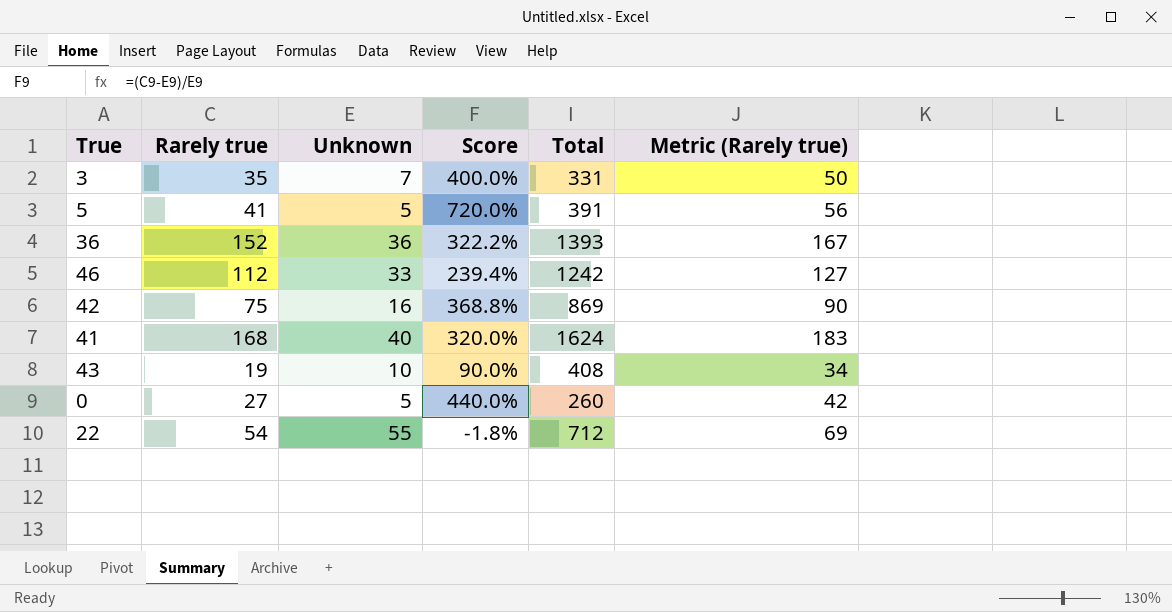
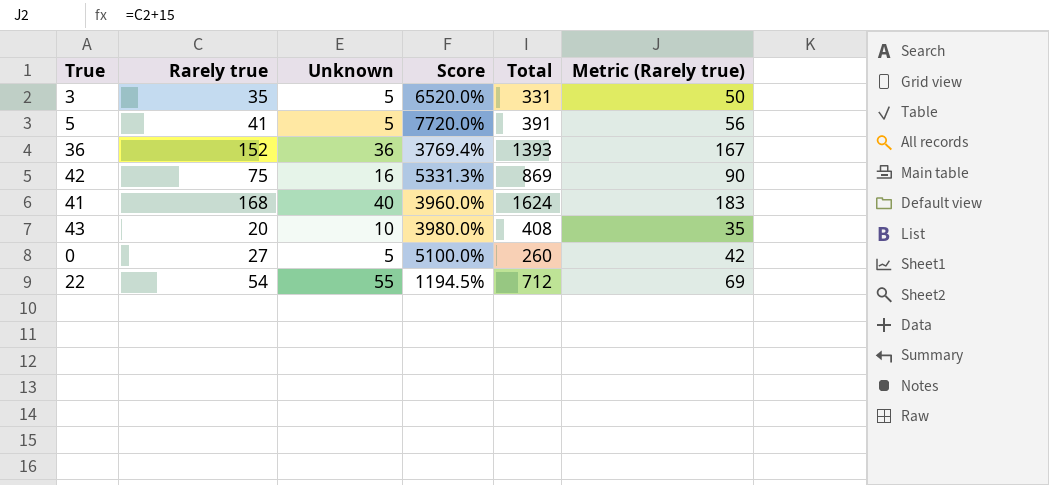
column Score | formula: ([Rarely true] - [Unknown]) / [Unknown] -> ([Total] - [Unknown]) / [Unknown]
row 46: 112 | 33 | 239.4% | 1242 | 127 -> none
3 | Unknown: 7 -> 5
43 | Rarely true: 19 -> 20
43 | Metric (Rarely true): 34 -> 35

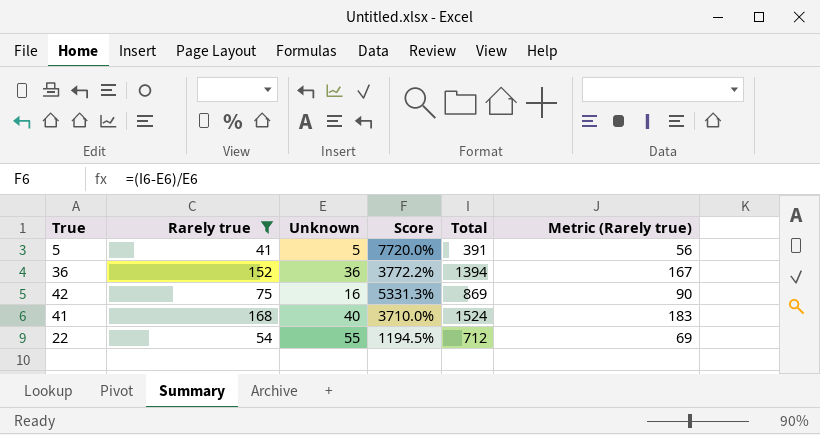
filter: none -> Rarely true >= 41
36 | Score: 3769.4% -> 3772.2%
36 | Total: 1393 -> 1394
41 | Score: 3960.0% -> 3710.0%
41 | Total: 1624 -> 1524

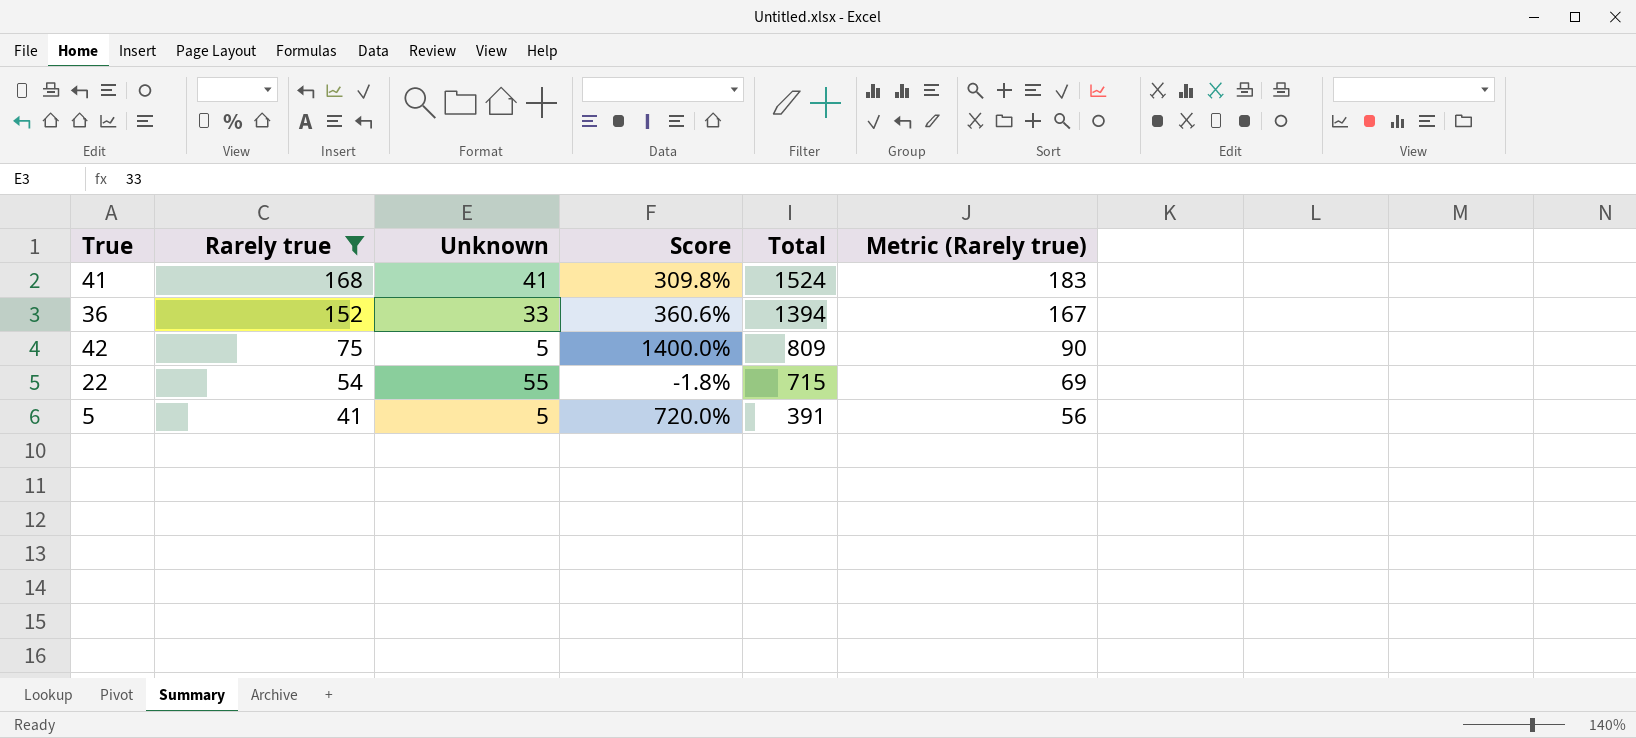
row order: none -> Rarely true descending
column Score | formula: ([Total] - [Unknown]) / [Unknown] -> ([Rarely true] - [Unknown]) / [Unknown]
41 | Unknown: 40 -> 41
36 | Unknown: 36 -> 33
42 | Unknown: 16 -> 5
42 | Total: 869 -> 809
22 | Total: 712 -> 715

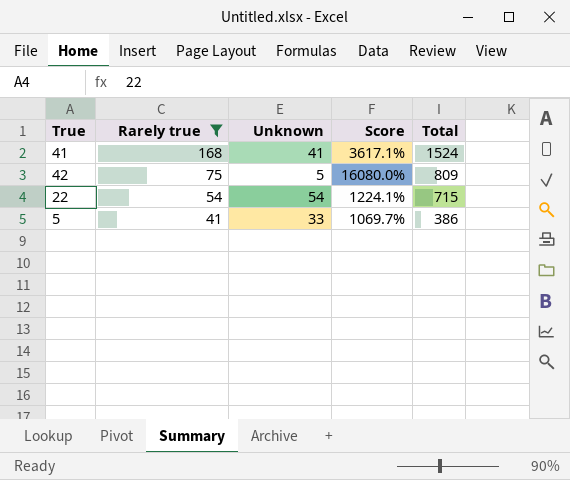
column Metric (Rarely true) | formula: [Rarely true] + 15 -> none
column Score | formula: ([Rarely true] - [Unknown]) / [Unknown] -> ([Total] - [Unknown]) / [Unknown]
row 36: 152 | 33 | 360.6% | 1394 | 167 -> none
22 | Unknown: 55 -> 54
5 | Unknown: 5 -> 33
5 | Total: 391 -> 386

